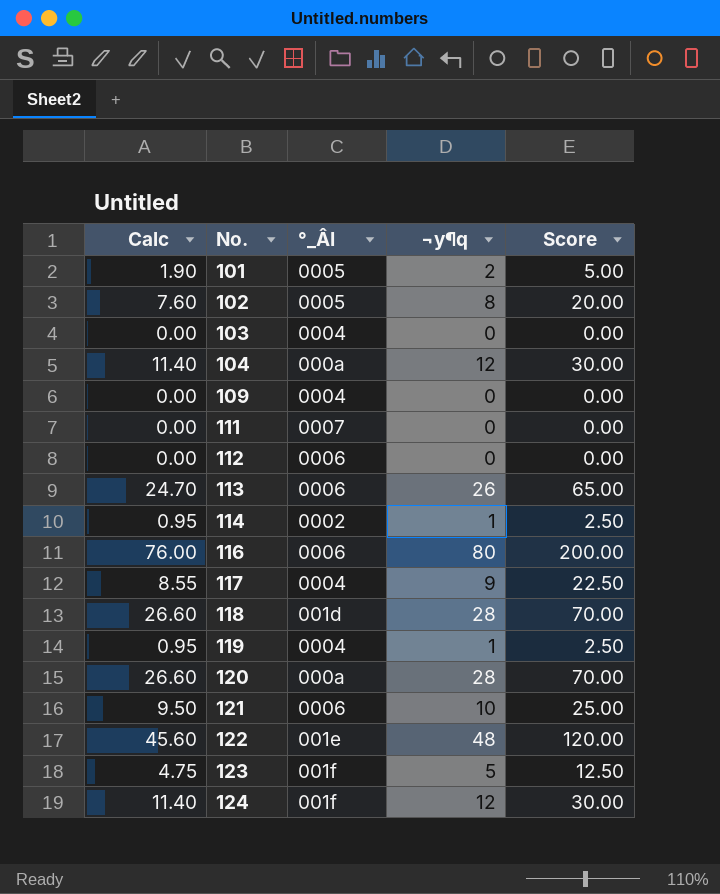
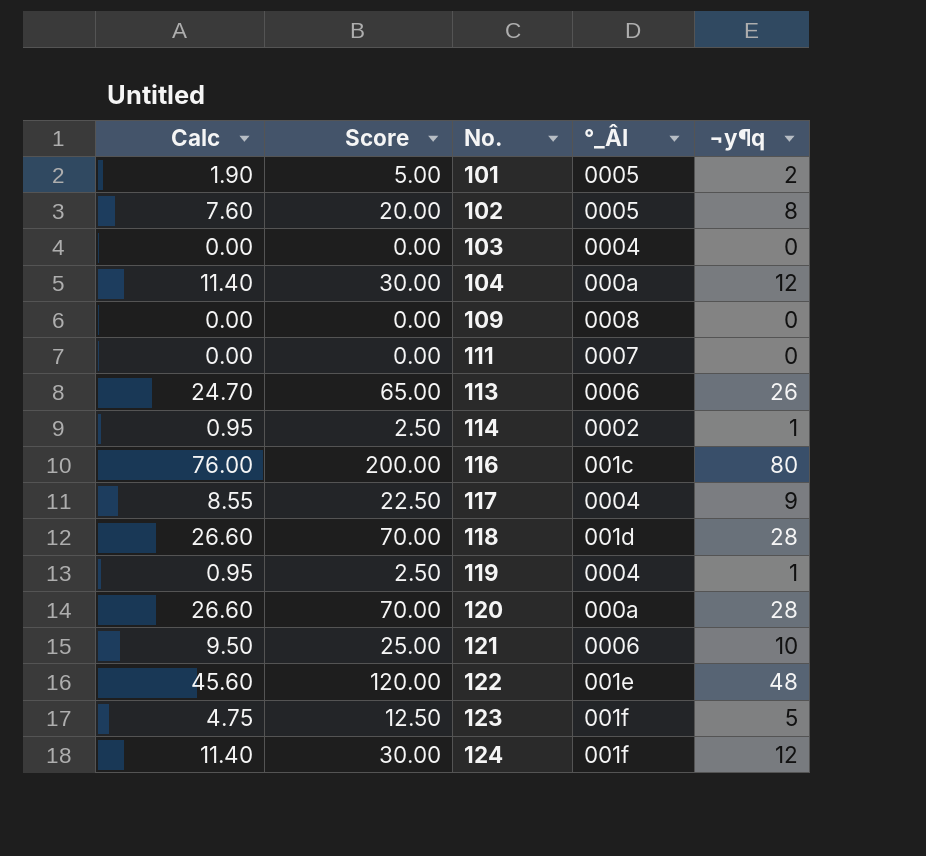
column Score | position: 5 -> 2
row 112: 0.00 | 0006 | 0 | 0.00 -> none
109 | °_ÂI: 0004 -> 0008
116 | °_ÂI: 0006 -> 001c

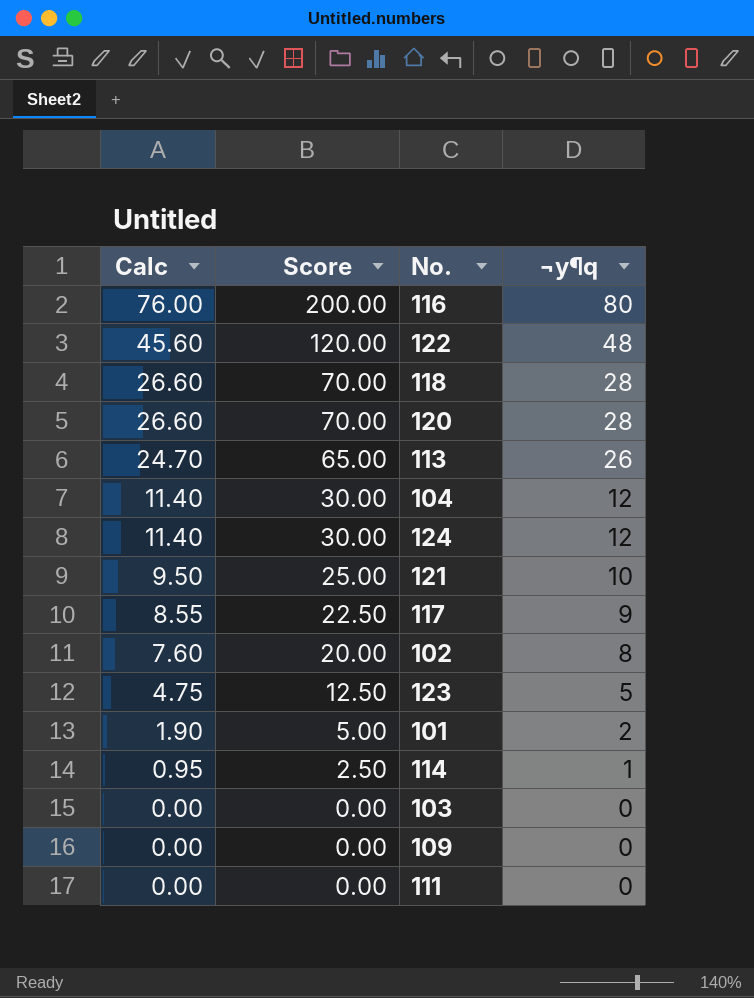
row order: No. ascending -> Calc descending
column °_ÂI | position: 4 -> none
row 119: 0.95 | 2.50 | 0004 | 1 -> none

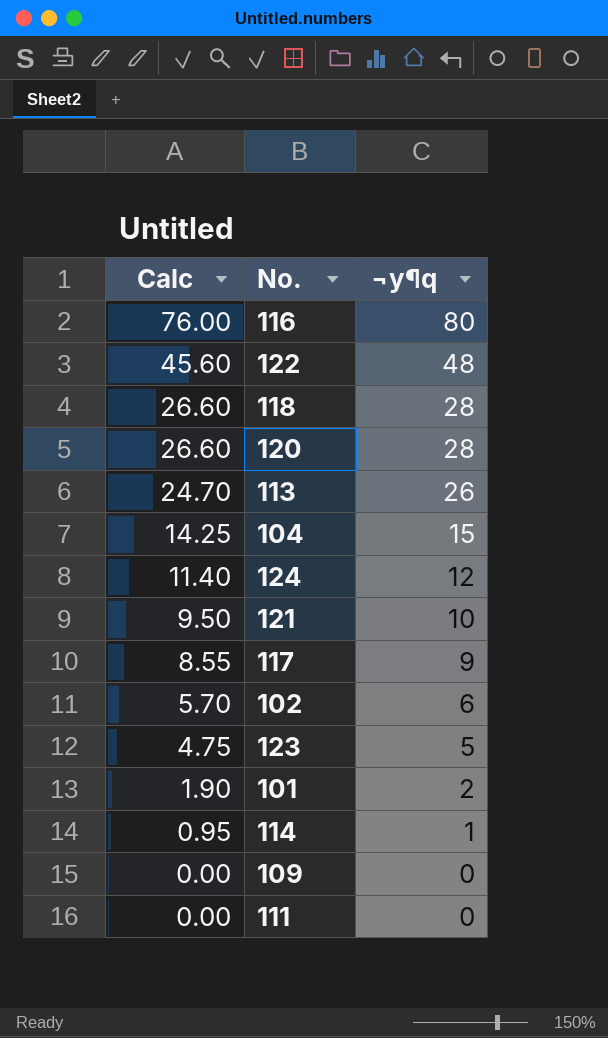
column Score | formula: [¬y¶q] * 2.5 -> none
row 103: 0.00 | 0.00 | 0 -> none
104 | Calc: 11.40 -> 14.25
104 | ¬y¶q: 12 -> 15
102 | Calc: 7.60 -> 5.70
102 | ¬y¶q: 8 -> 6

